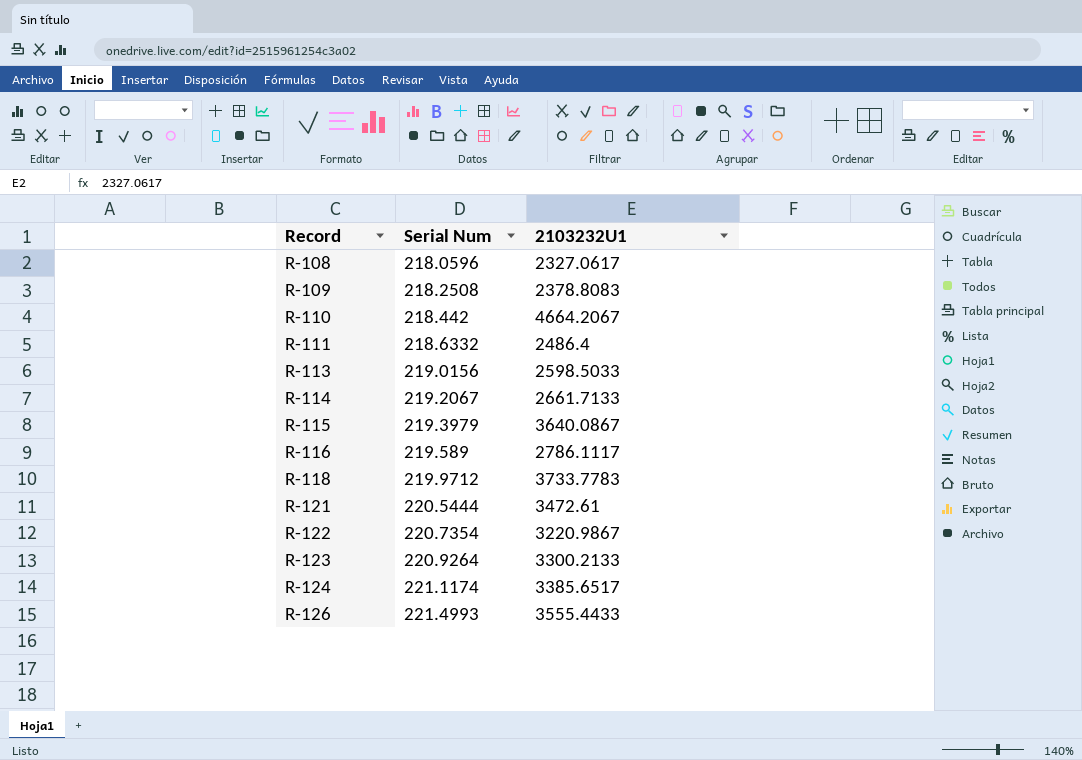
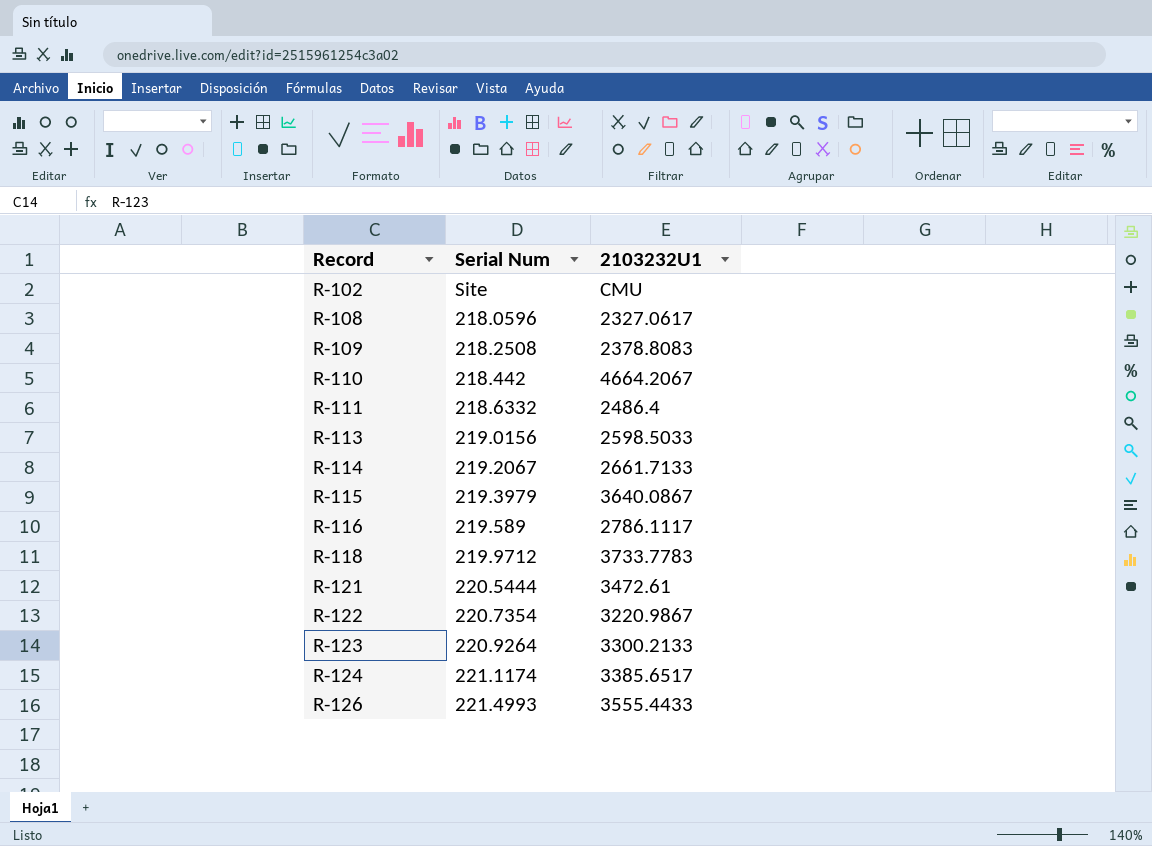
row R-102: none -> Site | CMU

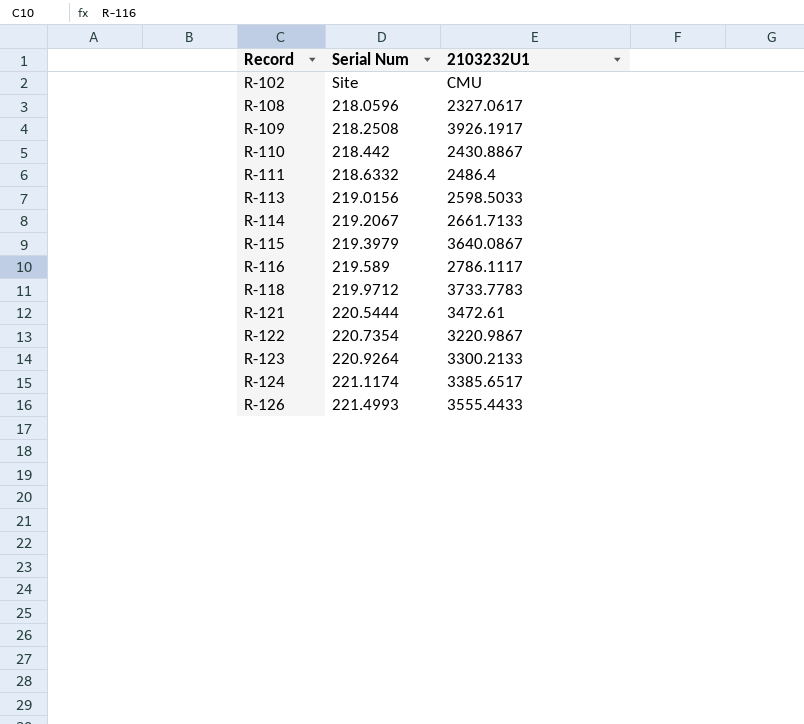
R-109 | 2103232U1: 2378.8083 -> 3926.1917
R-110 | 2103232U1: 4664.2067 -> 2430.8867

